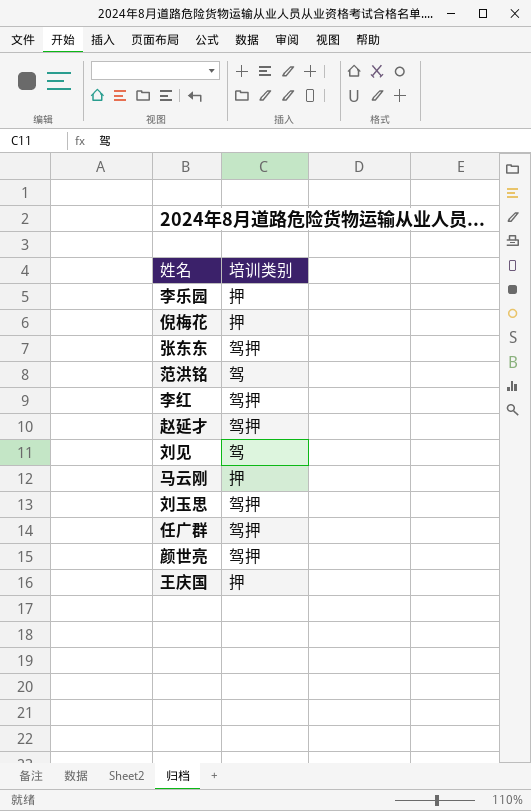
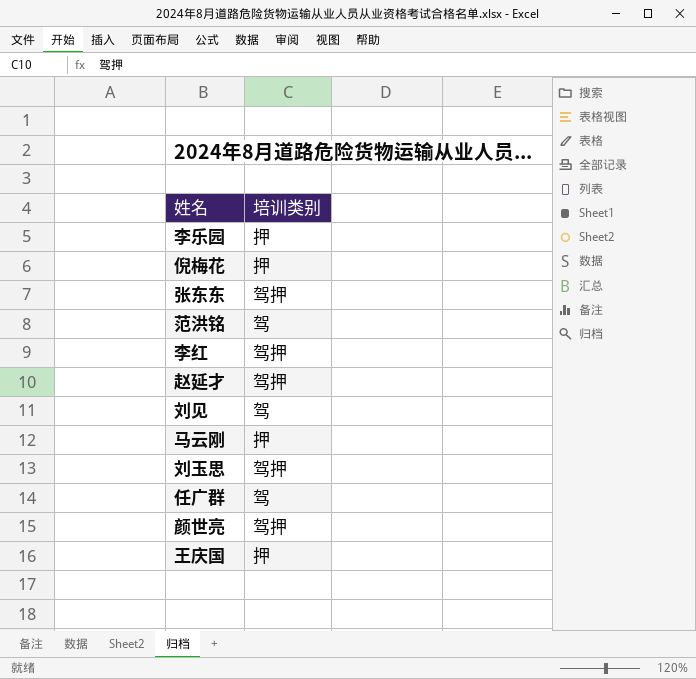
任广群 | 培训类别: 驾押 -> 驾

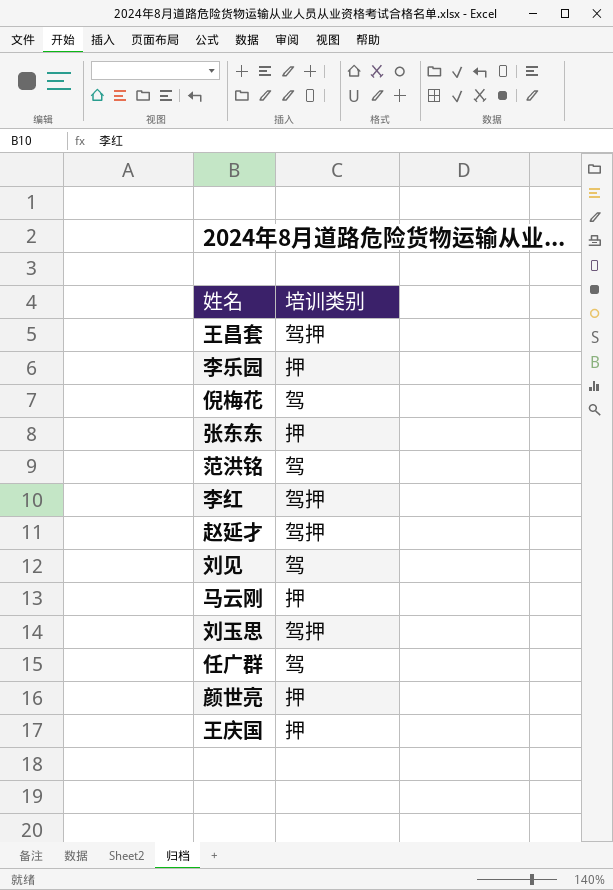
row 王昌套: none -> 驾押
倪梅花 | 培训类别: 押 -> 驾
张东东 | 培训类别: 驾押 -> 押
颜世亮 | 培训类别: 驾押 -> 押

